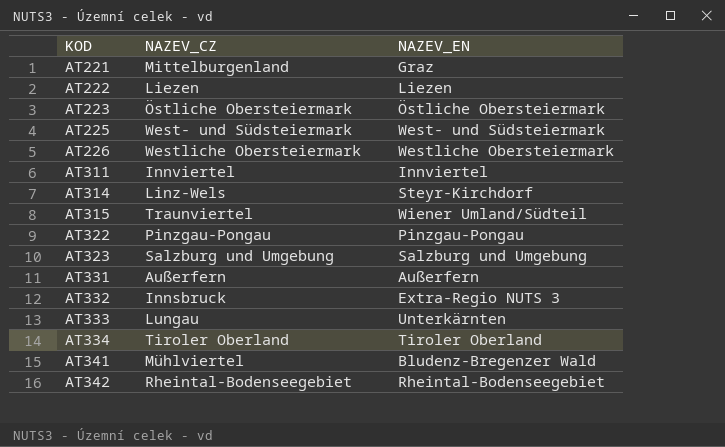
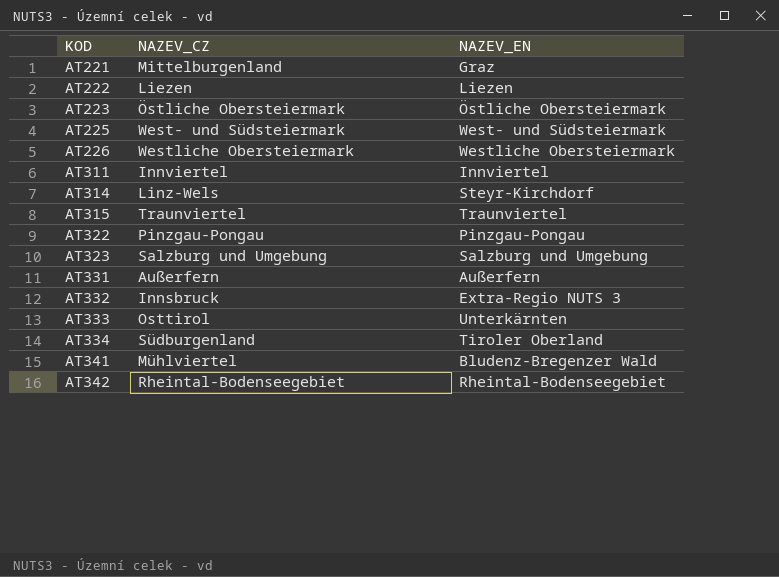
AT315 | NAZEV_EN: Wiener Umland/Südteil -> Traunviertel
AT333 | NAZEV_CZ: Lungau -> Osttirol
AT334 | NAZEV_CZ: Tiroler Oberland -> Südburgenland

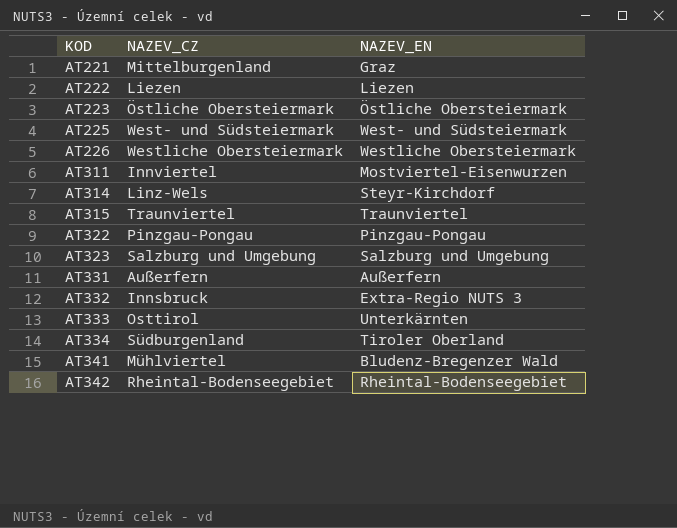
AT311 | NAZEV_EN: Innviertel -> Mostviertel-Eisenwurzen

